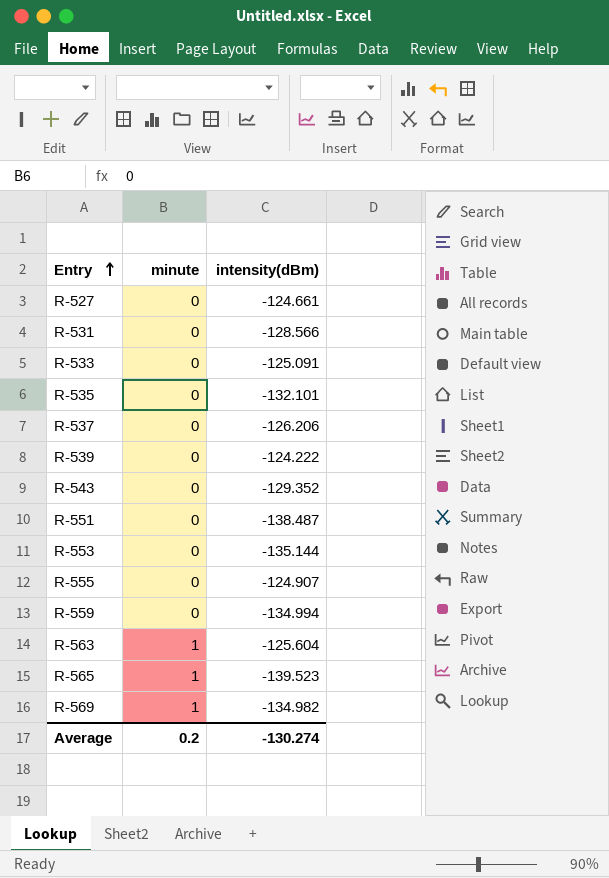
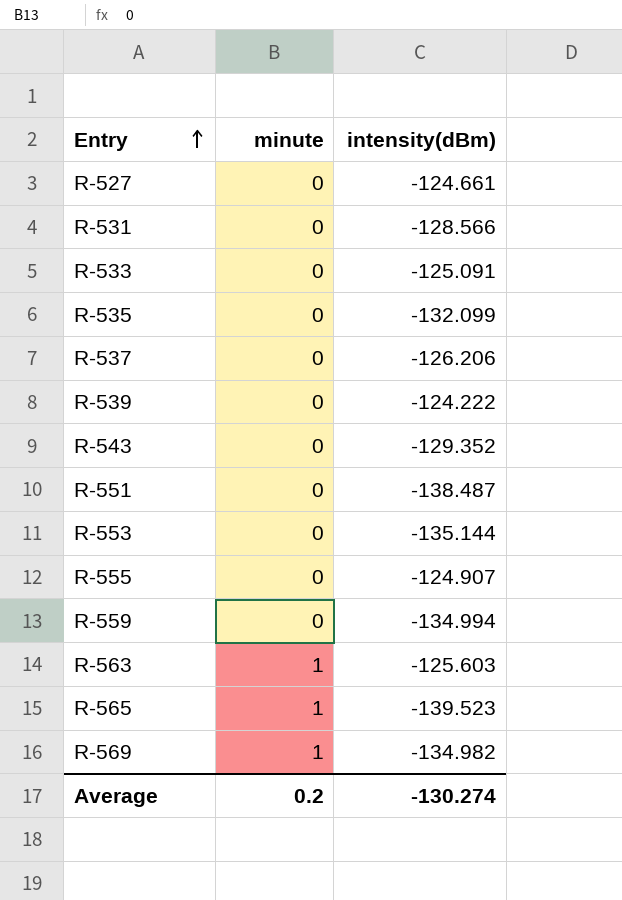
R-535 | intensity(dBm): -132.101 -> -132.099
R-563 | intensity(dBm): -125.604 -> -125.603

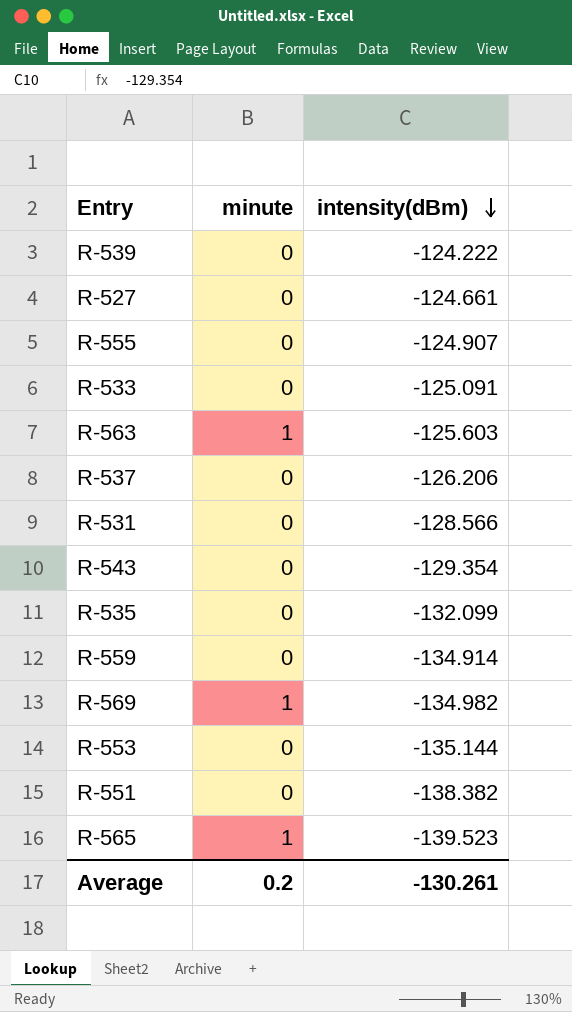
row order: Entry ascending -> intensity(dBm) descending
R-543 | intensity(dBm): -129.352 -> -129.354
R-559 | intensity(dBm): -134.994 -> -134.914
R-551 | intensity(dBm): -138.487 -> -138.382
Average | intensity(dBm): -130.274 -> -130.261

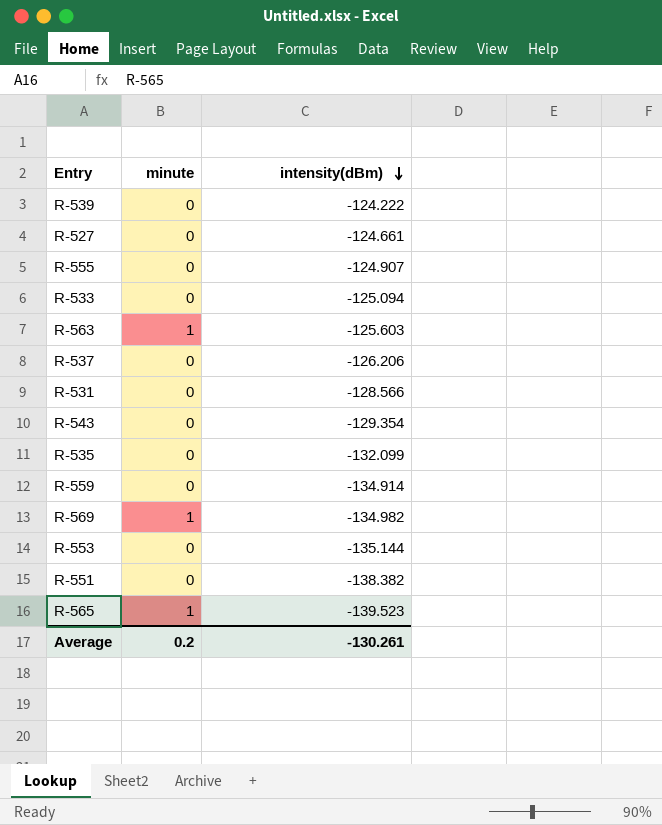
R-533 | intensity(dBm): -125.091 -> -125.094

